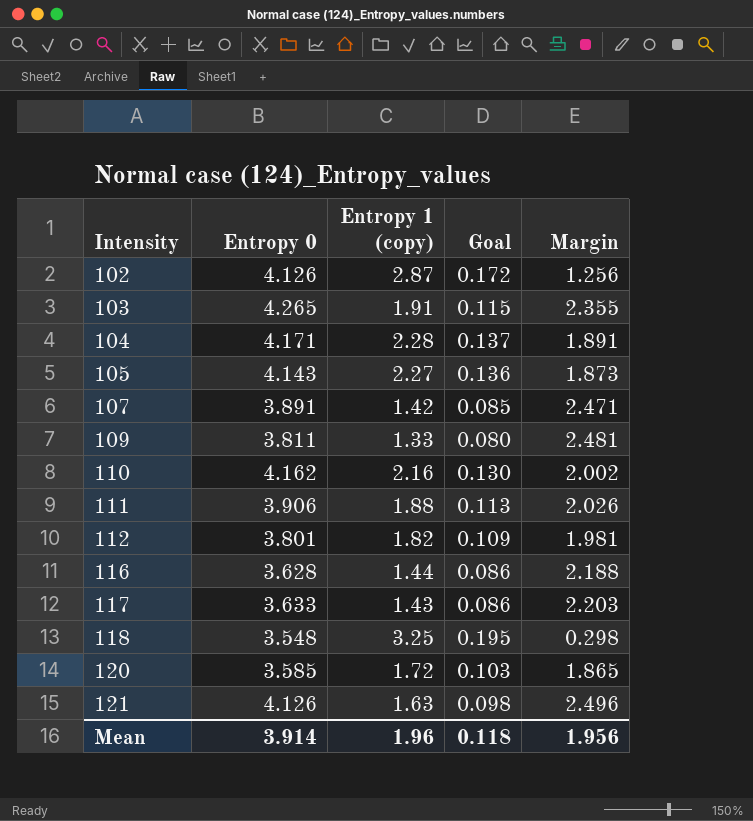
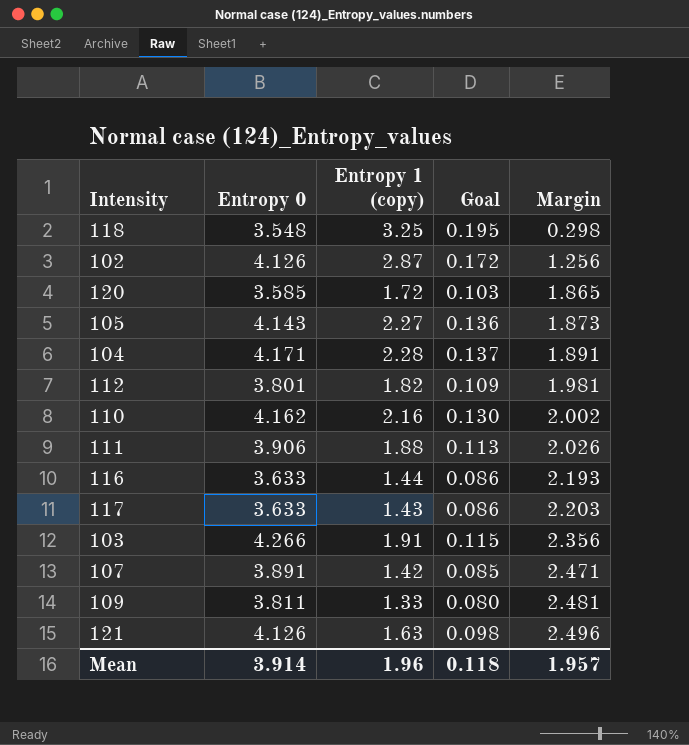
row order: Intensity ascending -> Margin ascending
116 | Entropy 0: 3.628 -> 3.633
116 | Margin: 2.188 -> 2.193
103 | Entropy 0: 4.265 -> 4.266
103 | Margin: 2.355 -> 2.356
Mean | Margin: 1.956 -> 1.957

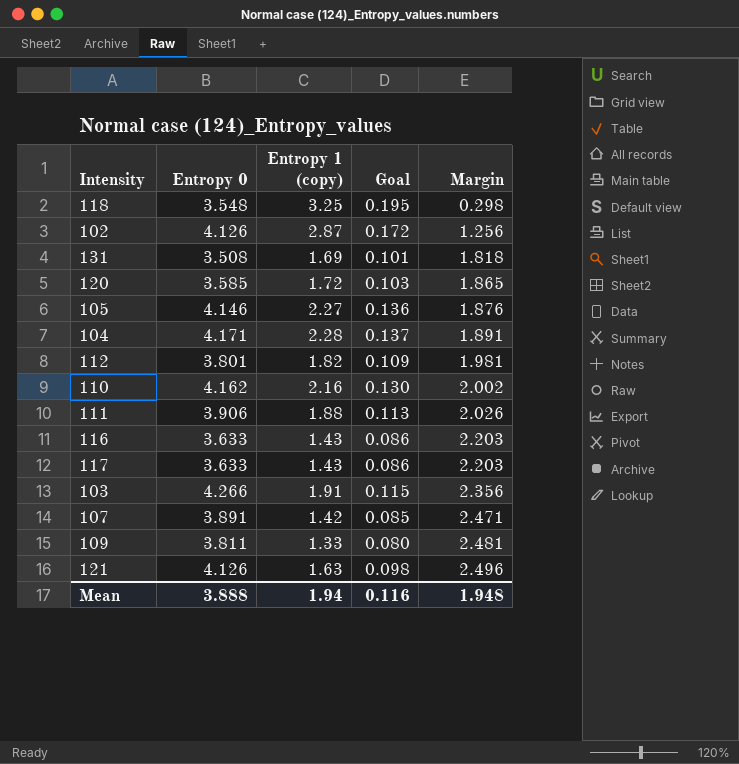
row 131: none -> 3.508 | 1.69 | 0.101 | 1.818
105 | Entropy 0: 4.143 -> 4.146
105 | Margin: 1.873 -> 1.876
116 | Entropy 1 (copy): 1.44 -> 1.43
116 | Margin: 2.193 -> 2.203
Mean | Entropy 0: 3.914 -> 3.888
Mean | Entropy 1 (copy): 1.96 -> 1.94
Mean | Goal: 0.118 -> 0.116
Mean | Margin: 1.957 -> 1.948

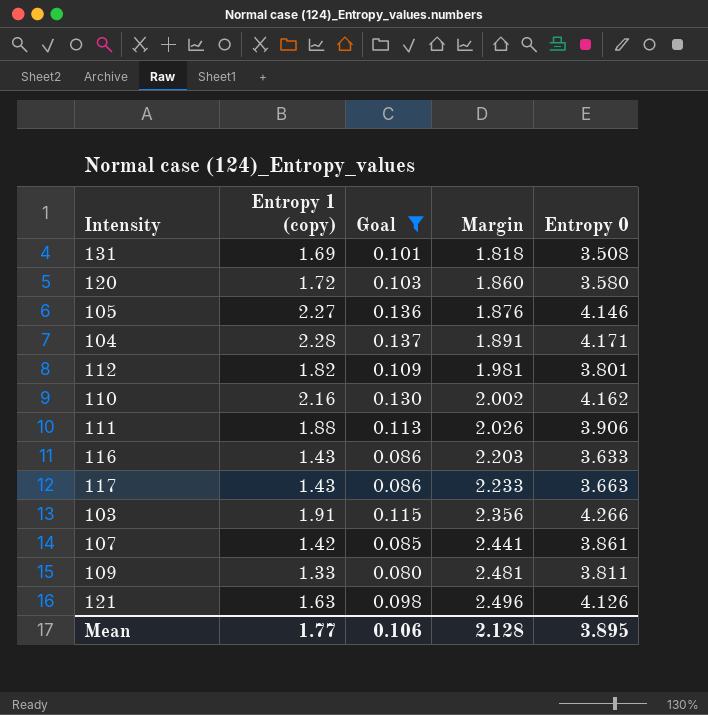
filter: none -> Goal <= 0.137
column Entropy 0 | position: 2 -> 5
120 | Margin: 1.865 -> 1.860
120 | Entropy 0: 3.585 -> 3.580
117 | Margin: 2.203 -> 2.233
117 | Entropy 0: 3.633 -> 3.663
107 | Margin: 2.471 -> 2.441
107 | Entropy 0: 3.891 -> 3.861
Mean | Entropy 1 (copy): 1.94 -> 1.77
Mean | Goal: 0.116 -> 0.106
Mean | Margin: 1.948 -> 2.128
Mean | Entropy 0: 3.888 -> 3.895

